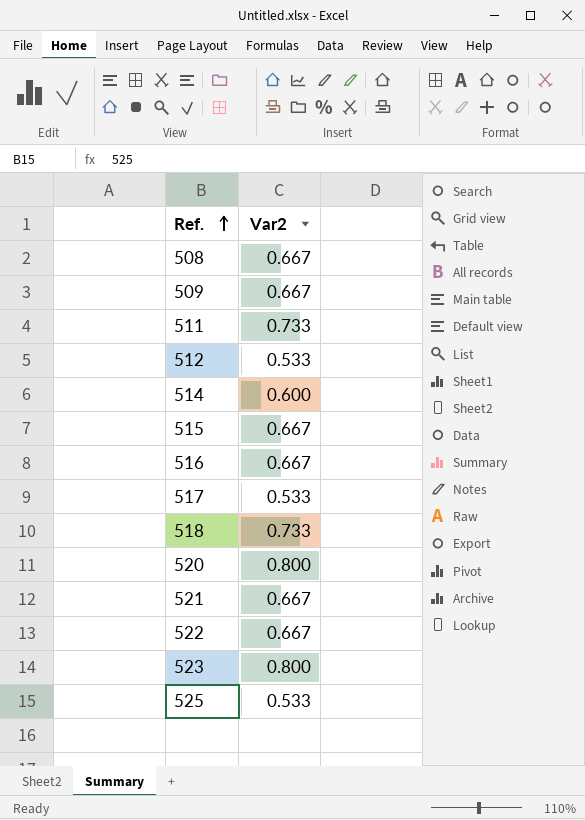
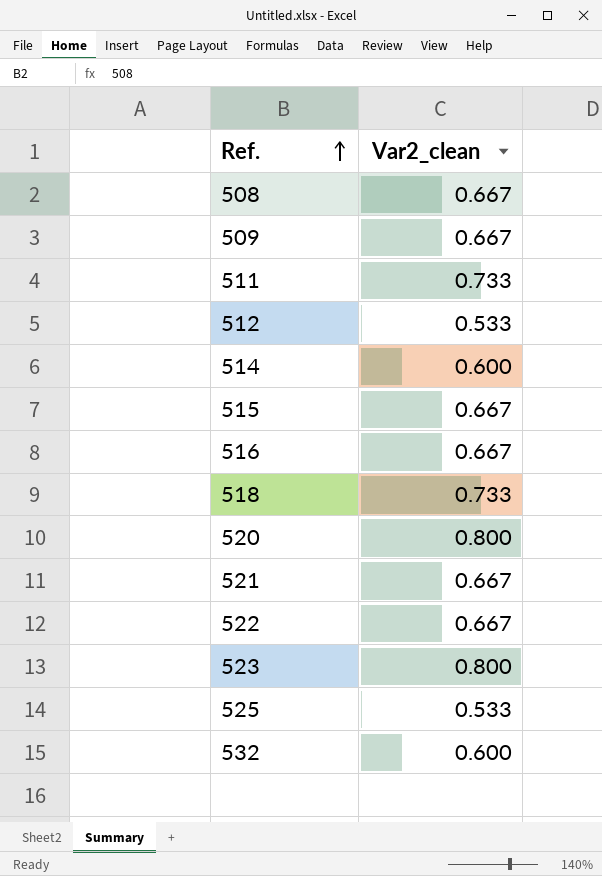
column name: Var2 -> Var2_clean
row 517: 0.533 -> none
row 532: none -> 0.600

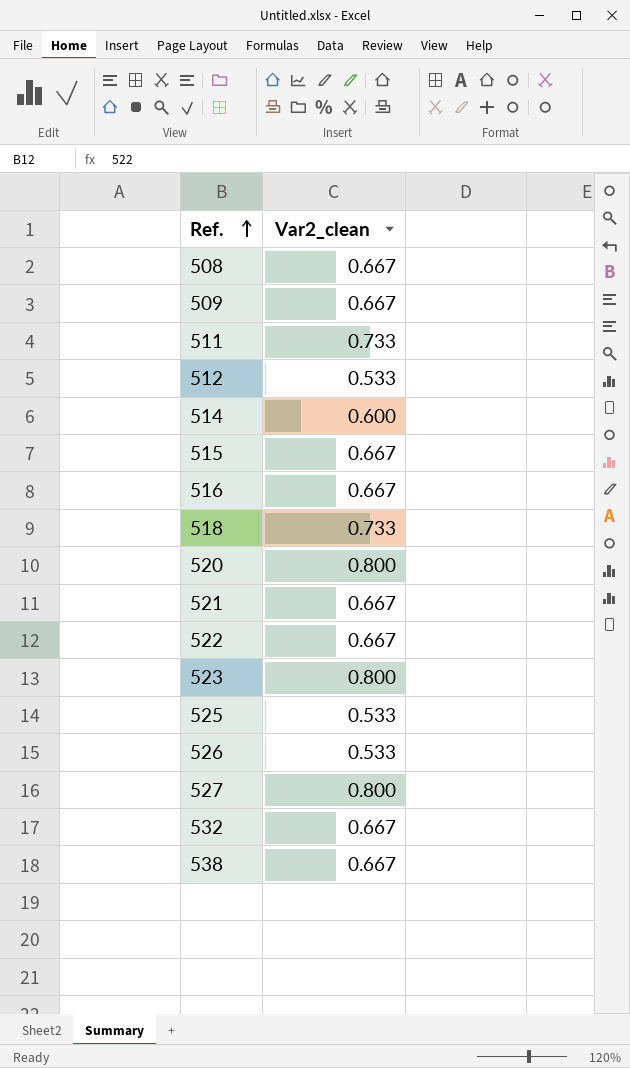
row 526: none -> 0.533
row 527: none -> 0.800
532 | Var2_clean: 0.600 -> 0.667
row 538: none -> 0.667

